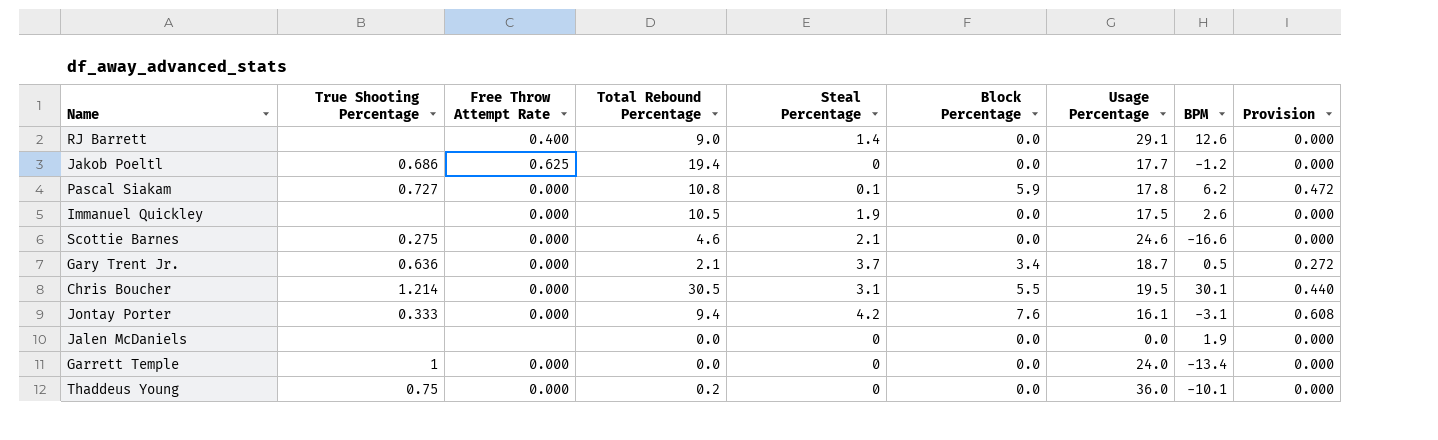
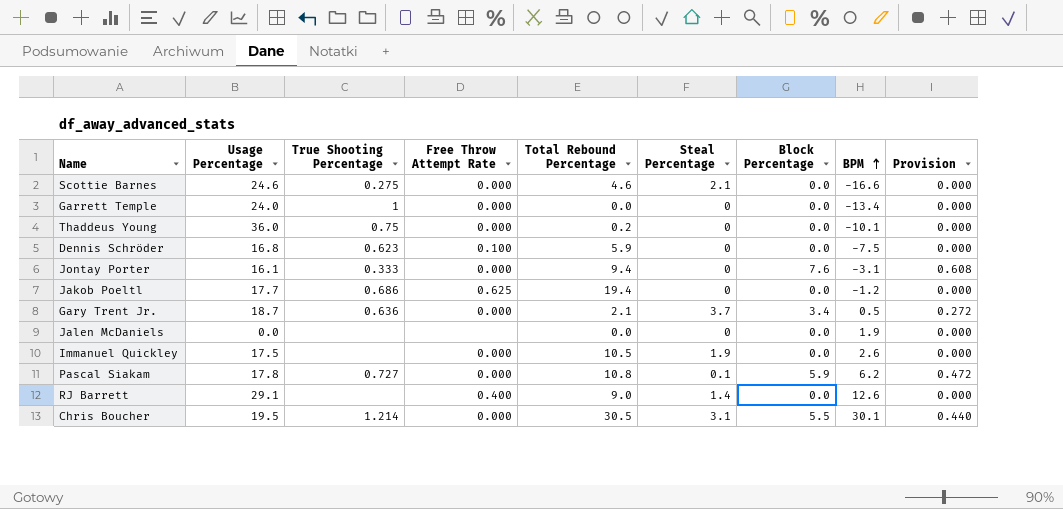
row order: none -> BPM ascending
column Usage Percentage | position: 7 -> 2
row Dennis Schröder: none -> 16.8 | 0.623 | 0.100 | 5.9 | 0 | 0.0 | -7.5 | 0.000
Jontay Porter | Steal Percentage: 4.2 -> 0

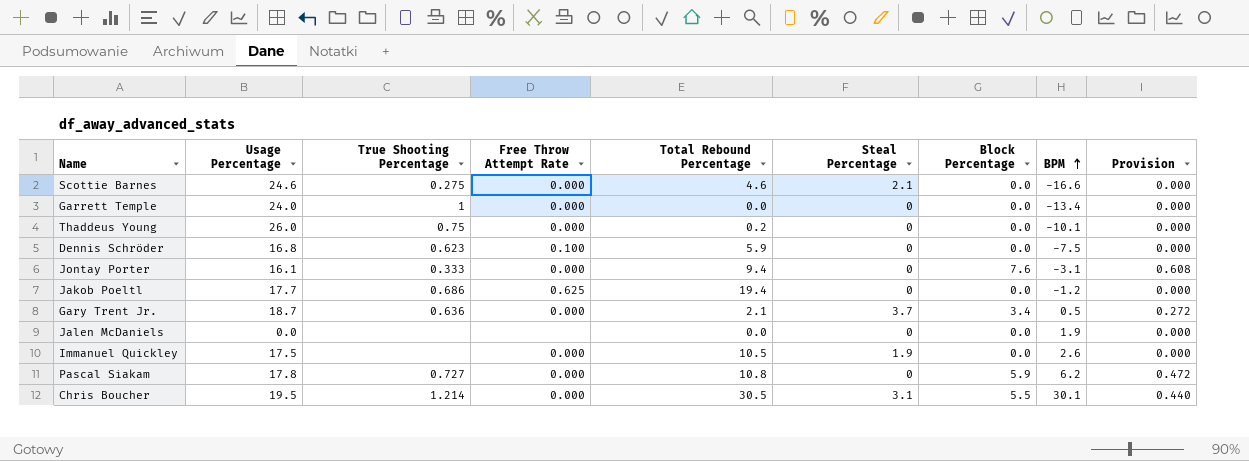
row RJ Barrett: 29.1 | none | 0.400 | 9.0 | 1.4 | 0.0 | 12.6 | 0.000 -> none
Thaddeus Young | Usage Percentage: 36.0 -> 26.0
Pascal Siakam | Steal Percentage: 0.1 -> 0

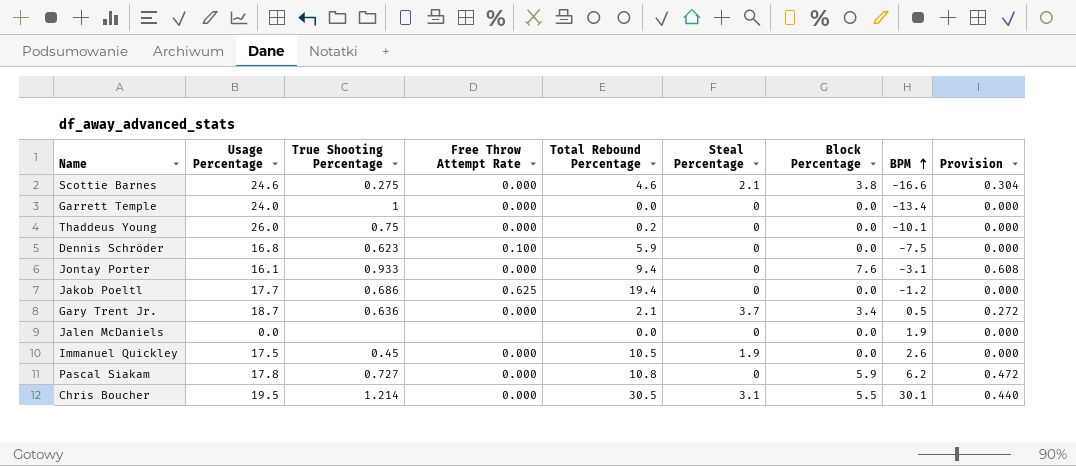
Scottie Barnes | Block Percentage: 0.0 -> 3.8
Scottie Barnes | Provision: 0.000 -> 0.304
Jontay Porter | True Shooting Percentage: 0.333 -> 0.933
Immanuel Quickley | True Shooting Percentage: none -> 0.45

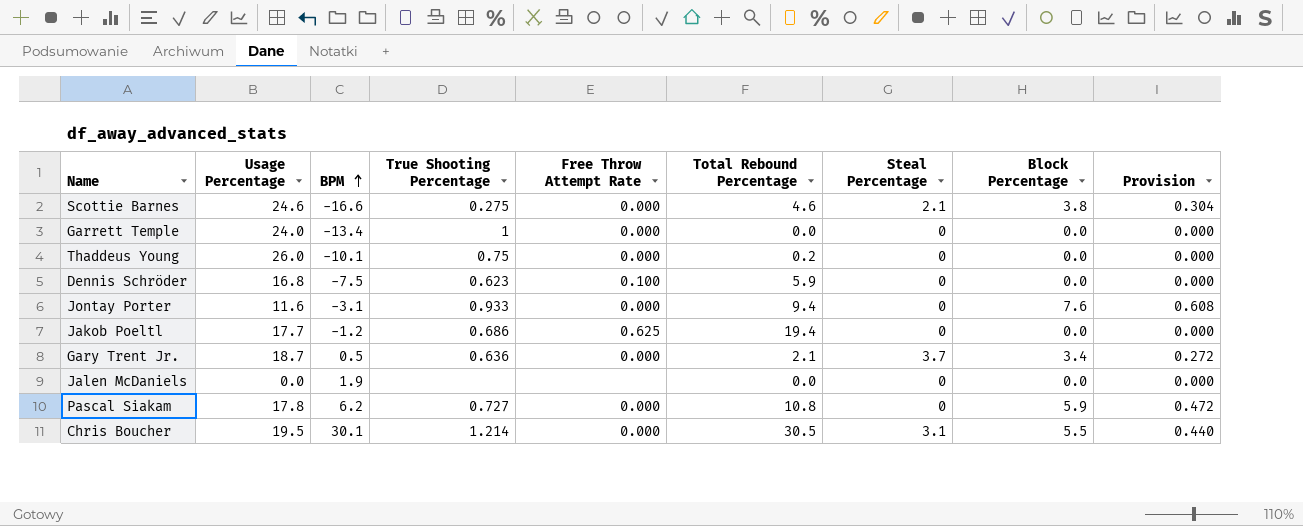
column BPM | position: 8 -> 3
row Immanuel Quickley: 17.5 | 0.45 | 0.000 | 10.5 | 1.9 | 0.0 | 2.6 | 0.000 -> none
Jontay Porter | Usage Percentage: 16.1 -> 11.6

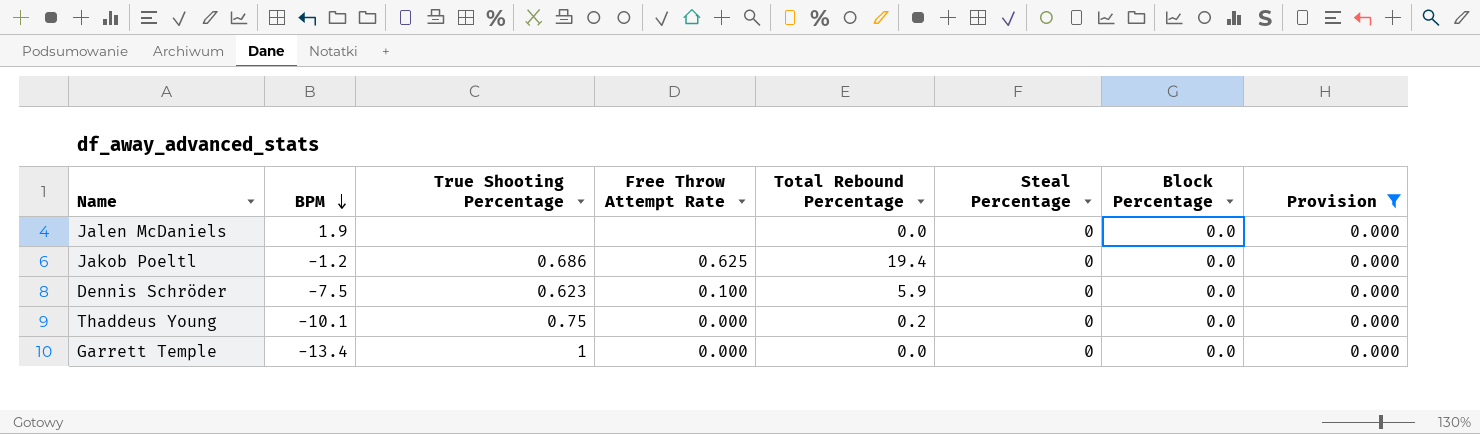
filter: none -> Provision = 0.000
row order: BPM ascending -> BPM descending
column Usage Percentage | position: 2 -> none

